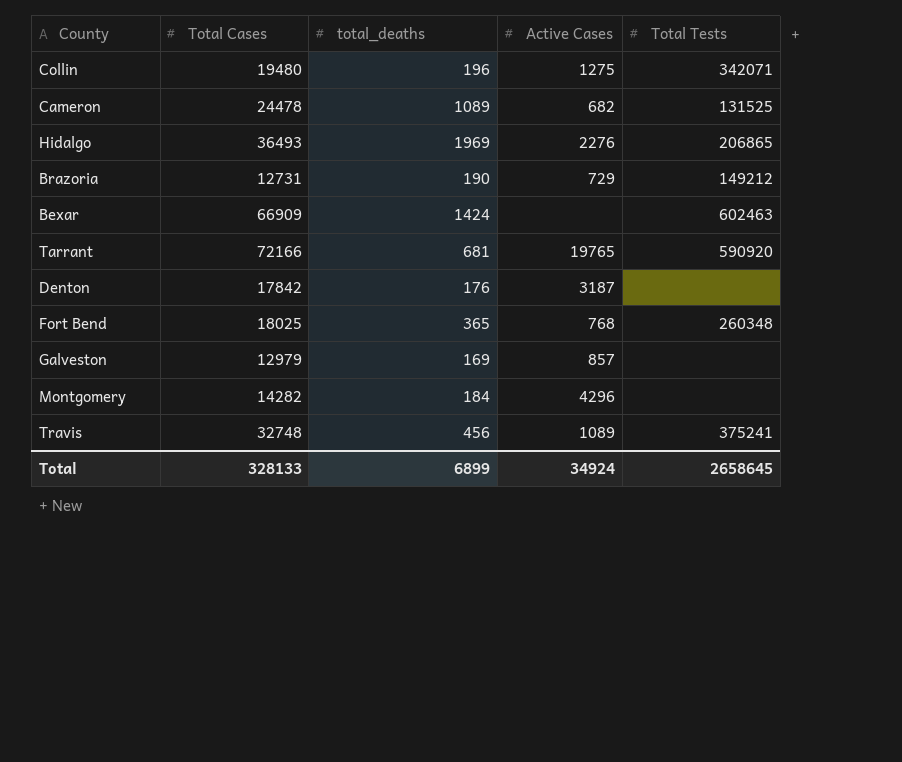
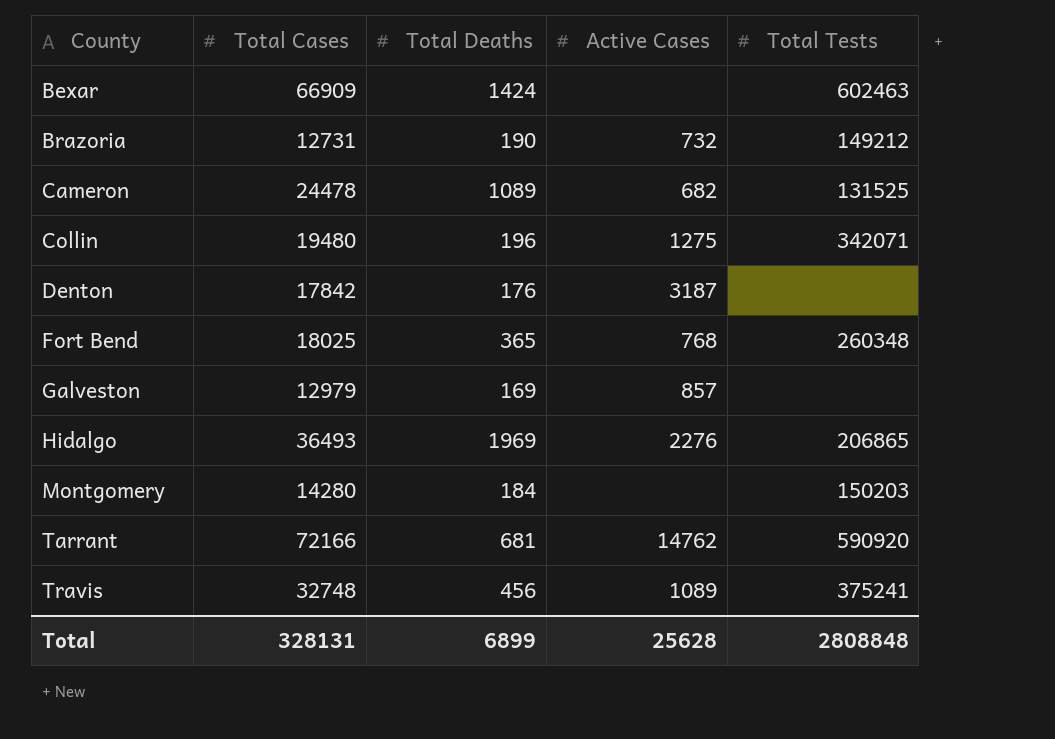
row order: none -> County ascending
column name: total_deaths -> Total Deaths
Brazoria | Active Cases: 729 -> 732
Montgomery | Total Cases: 14282 -> 14280
Montgomery | Active Cases: 4296 -> none
Montgomery | Total Tests: none -> 150203
Tarrant | Active Cases: 19765 -> 14762
Total | Total Cases: 328133 -> 328131
Total | Active Cases: 34924 -> 25628
Total | Total Tests: 2658645 -> 2808848

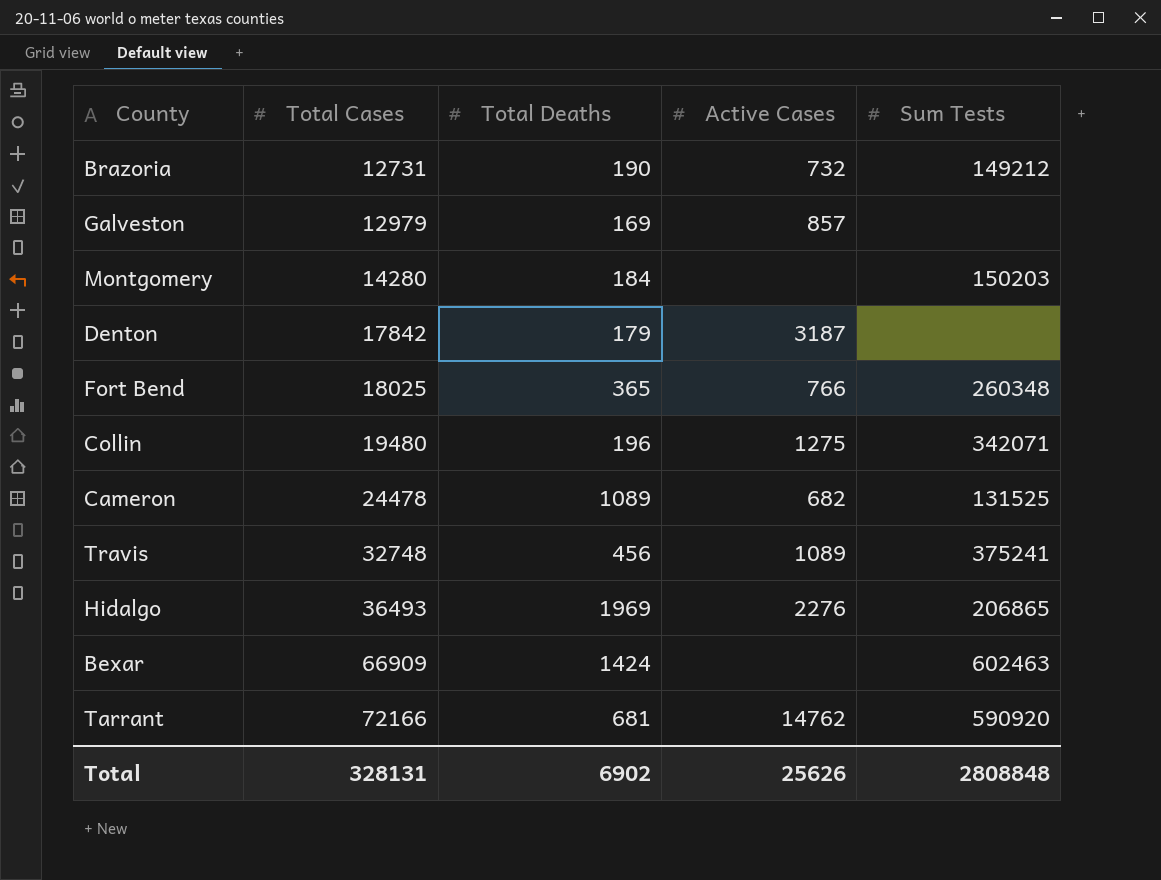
row order: County ascending -> Total Cases ascending
column name: Total Tests -> Sum Tests
Denton | Total Deaths: 176 -> 179
Fort Bend | Active Cases: 768 -> 766
Total | Total Deaths: 6899 -> 6902
Total | Active Cases: 25628 -> 25626

